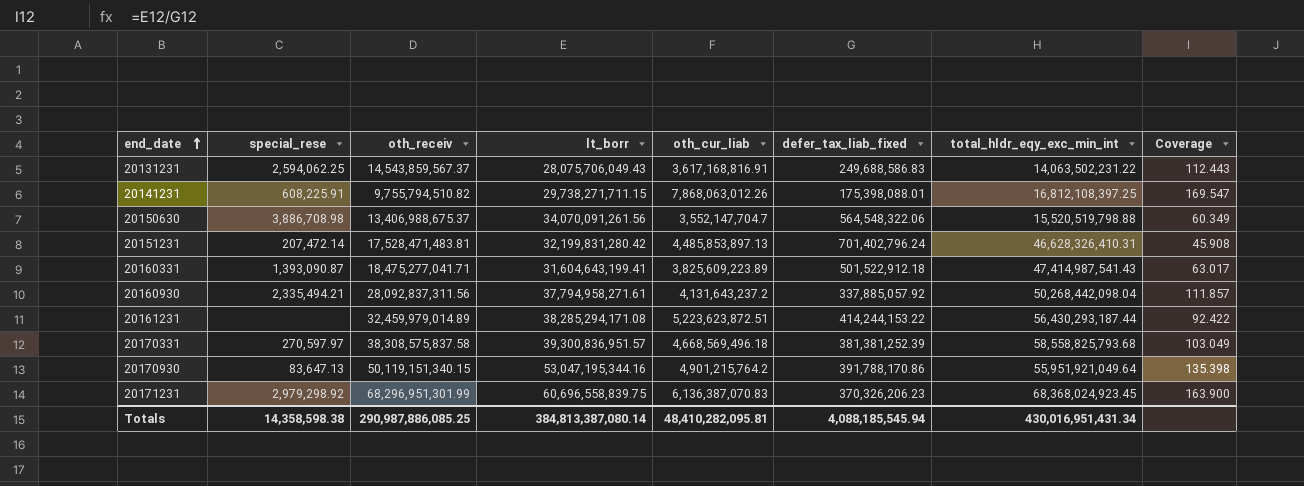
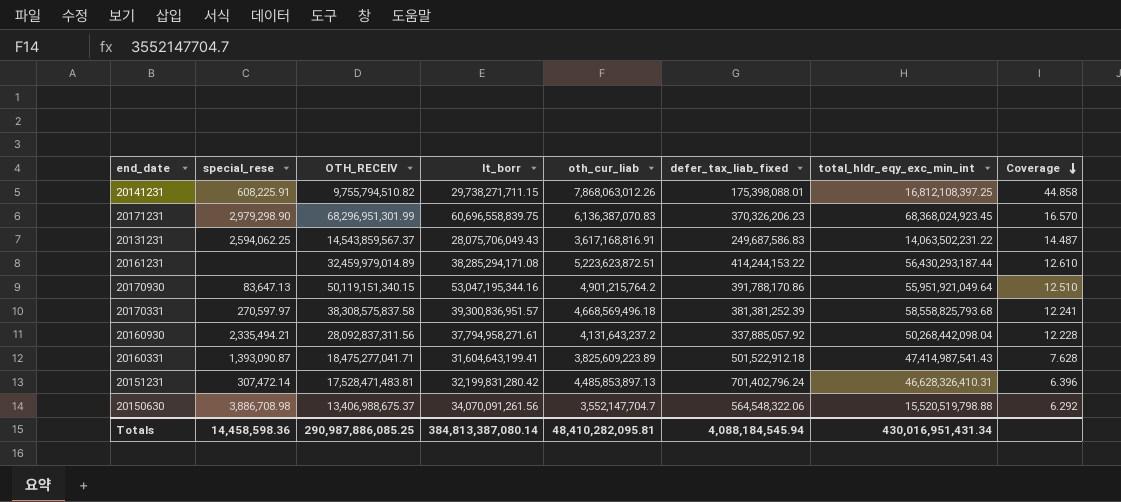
row order: end_date ascending -> Coverage descending
column name: oth_receiv -> OTH_RECEIV
column Coverage | formula: [lt_borr] / [defer_tax_liab_fixed] -> [oth_cur_liab] / [defer_tax_liab_fixed]
20171231 | special_rese: 2,979,298.92 -> 2,979,298.90
20131231 | defer_tax_liab_fixed: 249,688,586.83 -> 249,687,586.83
20151231 | special_rese: 207,472.14 -> 307,472.14
Totals | special_rese: 14,358,598.38 -> 14,458,598.36
Totals | defer_tax_liab_fixed: 4,088,185,545.94 -> 4,088,184,545.94

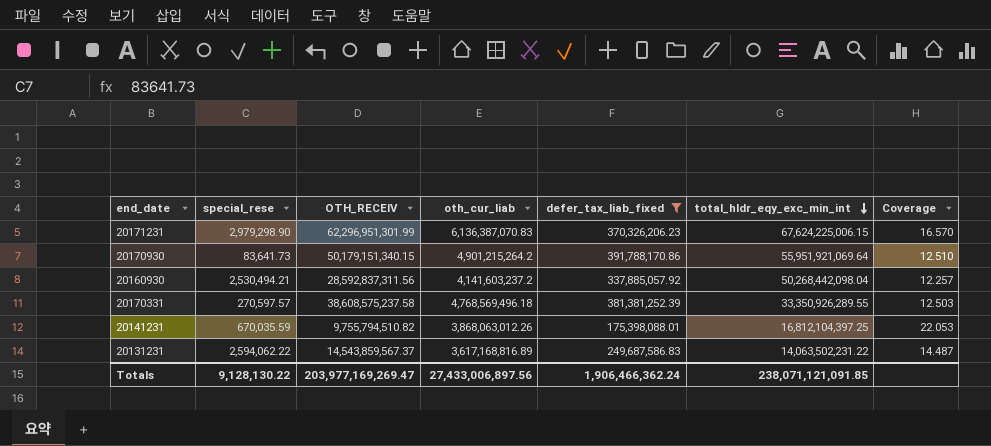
filter: none -> defer_tax_liab_fixed <= 391,788,170.86
row order: Coverage descending -> total_hldr_eqy_exc_min_int descending
column lt_borr | position: 4 -> none
20171231 | OTH_RECEIV: 68,296,951,301.99 -> 62,296,951,301.99
20171231 | total_hldr_eqy_exc_min_int: 68,368,024,923.45 -> 67,624,225,006.15
20170930 | special_rese: 83,647.13 -> 83,641.73
20170930 | OTH_RECEIV: 50,119,151,340.15 -> 50,179,151,340.15
20170930 | oth_cur_liab: 4,901,215,764.2 -> 4,901,215,264.2
20170930 | total_hldr_eqy_exc_min_int: 55,951,921,049.64 -> 55,951,921,069.64
20160930 | special_rese: 2,335,494.21 -> 2,530,494.21
20160930 | OTH_RECEIV: 28,092,837,311.56 -> 28,592,837,311.56
20160930 | oth_cur_liab: 4,131,643,237.2 -> 4,141,603,237.2
20160930 | Coverage: 12.228 -> 12.257
20170331 | special_rese: 270,597.97 -> 270,597.57
20170331 | OTH_RECEIV: 38,308,575,837.58 -> 38,608,575,237.58
20170331 | oth_cur_liab: 4,668,569,496.18 -> 4,768,569,496.18
20170331 | total_hldr_eqy_exc_min_int: 58,558,825,793.68 -> 33,350,926,289.55
20170331 | Coverage: 12.241 -> 12.503
20141231 | special_rese: 608,225.91 -> 670,035.59
20141231 | oth_cur_liab: 7,868,063,012.26 -> 3,868,063,012.26
20141231 | total_hldr_eqy_exc_min_int: 16,812,108,397.25 -> 16,812,104,397.25
20141231 | Coverage: 44.858 -> 22.053
20131231 | special_rese: 2,594,062.25 -> 2,594,062.22
20131231 | oth_cur_liab: 3,617,168,816.91 -> 3,617,168,816.89
Totals | special_rese: 14,458,598.36 -> 9,128,130.22
Totals | OTH_RECEIV: 290,987,886,085.25 -> 203,977,169,269.47
Totals | oth_cur_liab: 48,410,282,095.81 -> 27,433,006,897.56
Totals | defer_tax_liab_fixed: 4,088,184,545.94 -> 1,906,466,362.24
Totals | total_hldr_eqy_exc_min_int: 430,016,951,431.34 -> 238,071,121,091.85

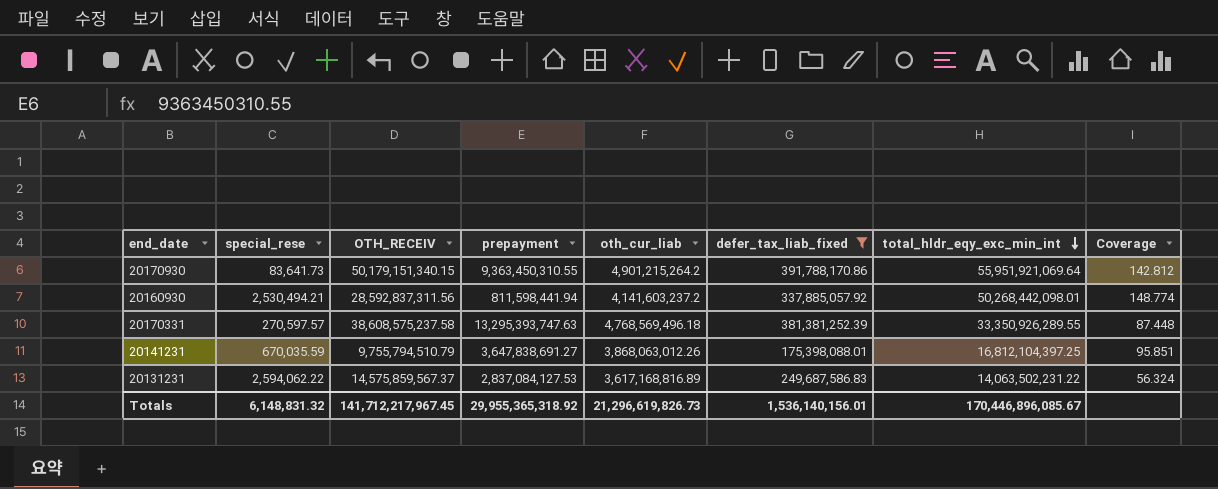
column prepayment | position: none -> 4
column Coverage | formula: [oth_cur_liab] / [defer_tax_liab_fixed] -> [total_hldr_eqy_exc_min_int] / [defer_tax_liab_fixed]
row 20171231: 2,979,298.90 | 62,296,951,301.99 | 6,136,387,070.83 | 370,326,206.23 | 67,624,225,006.15 | 16.570 -> none
20160930 | total_hldr_eqy_exc_min_int: 50,268,442,098.04 -> 50,268,442,098.01
20141231 | OTH_RECEIV: 9,755,794,510.82 -> 9,755,794,510.79
20131231 | OTH_RECEIV: 14,543,859,567.37 -> 14,575,859,567.37
Totals | special_rese: 9,128,130.22 -> 6,148,831.32
Totals | OTH_RECEIV: 203,977,169,269.47 -> 141,712,217,967.45
Totals | oth_cur_liab: 27,433,006,897.56 -> 21,296,619,826.73
Totals | defer_tax_liab_fixed: 1,906,466,362.24 -> 1,536,140,156.01
Totals | total_hldr_eqy_exc_min_int: 238,071,121,091.85 -> 170,446,896,085.67

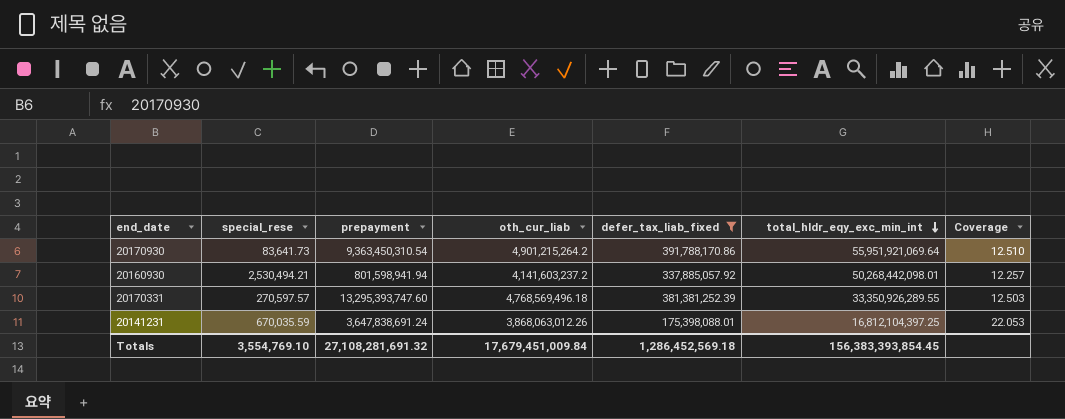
column OTH_RECEIV | position: 3 -> none
column Coverage | formula: [total_hldr_eqy_exc_min_int] / [defer_tax_liab_fixed] -> [oth_cur_liab] / [defer_tax_liab_fixed]
row 20131231: 2,594,062.22 | 14,575,859,567.37 | 2,837,084,127.53 | 3,617,168,816.89 | 249,687,586.83 | 14,063,502,231.22 | 56.324 -> none
20170930 | prepayment: 9,363,450,310.55 -> 9,363,450,310.54
20160930 | prepayment: 811,598,441.94 -> 801,598,941.94
20170331 | prepayment: 13,295,393,747.63 -> 13,295,393,747.60
20141231 | prepayment: 3,647,838,691.27 -> 3,647,838,691.24
Totals | special_rese: 6,148,831.32 -> 3,554,769.10
Totals | prepayment: 29,955,365,318.92 -> 27,108,281,691.32
Totals | oth_cur_liab: 21,296,619,826.73 -> 17,679,451,009.84
Totals | defer_tax_liab_fixed: 1,536,140,156.01 -> 1,286,452,569.18
Totals | total_hldr_eqy_exc_min_int: 170,446,896,085.67 -> 156,383,393,854.45

